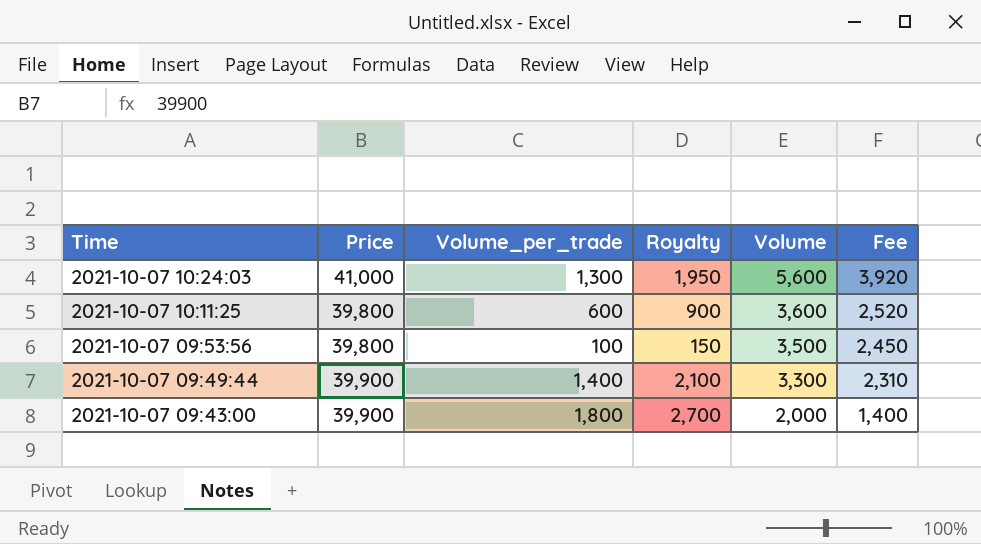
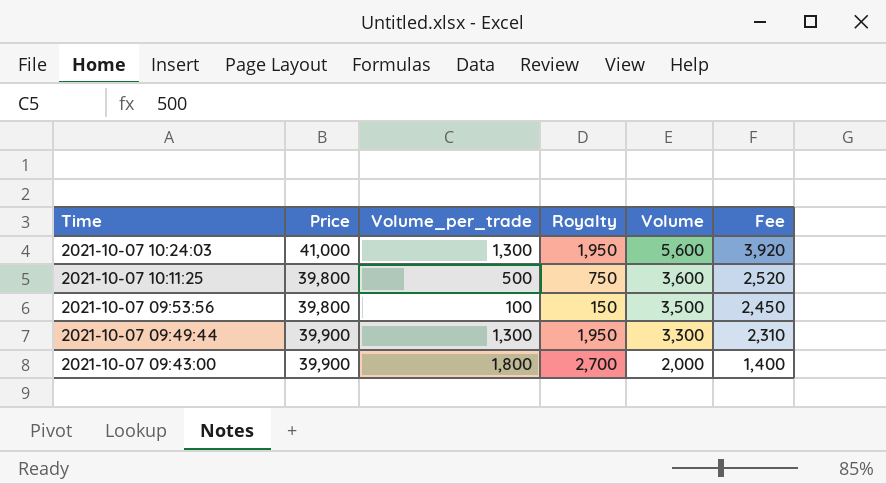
2021-10-07 10:11:25 | Volume_per_trade: 600 -> 500
2021-10-07 10:11:25 | Royalty: 900 -> 750
2021-10-07 09:49:44 | Volume_per_trade: 1,400 -> 1,300
2021-10-07 09:49:44 | Royalty: 2,100 -> 1,950

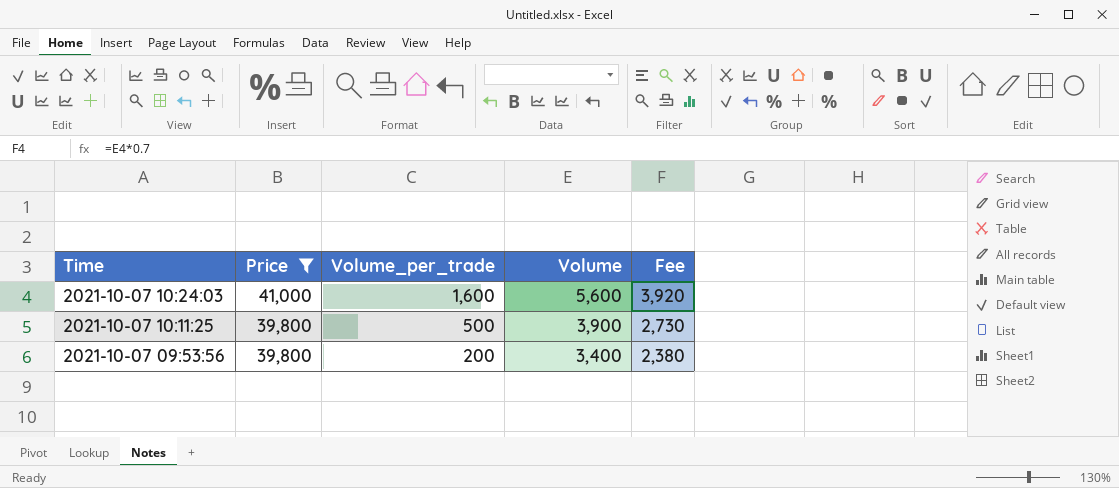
filter: none -> Price != 39,900
column Royalty | formula: [Volume_per_trade] * 1.5 -> none
2021-10-07 10:24:03 | Volume_per_trade: 1,300 -> 1,600
2021-10-07 10:11:25 | Volume: 3,600 -> 3,900
2021-10-07 10:11:25 | Fee: 2,520 -> 2,730
2021-10-07 09:53:56 | Volume_per_trade: 100 -> 200
2021-10-07 09:53:56 | Volume: 3,500 -> 3,400
2021-10-07 09:53:56 | Fee: 2,450 -> 2,380

